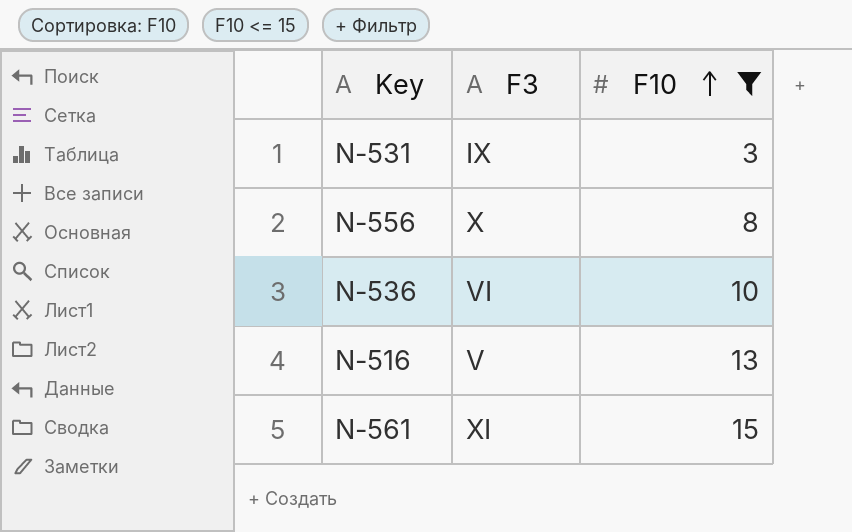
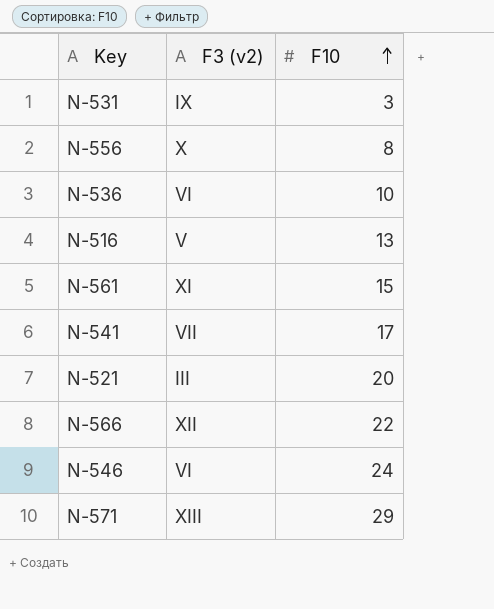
filter: F10 <= 15 -> none
column name: F3 -> F3 (v2)

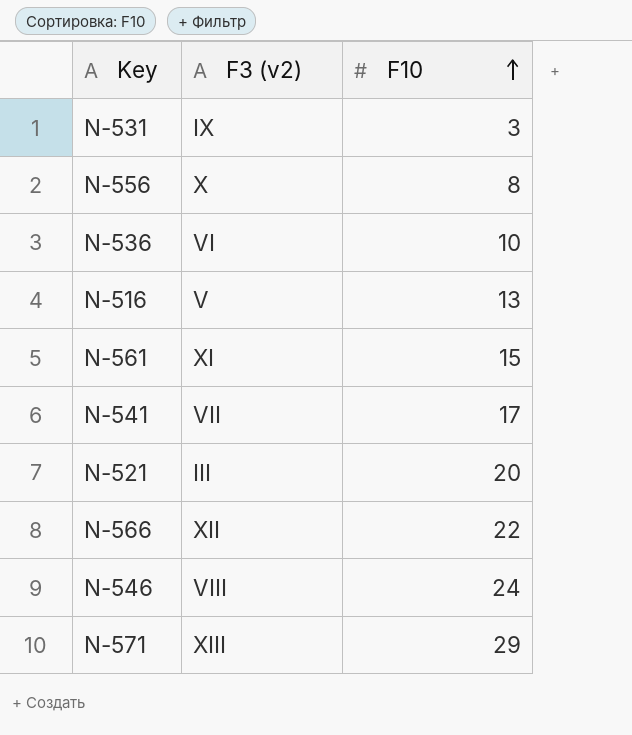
N-546 | F3 (v2): VI -> VIII

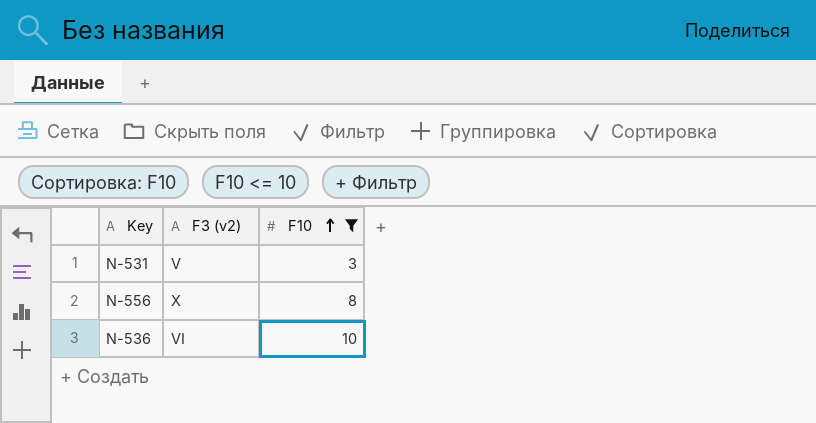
filter: none -> F10 <= 10
N-531 | F3 (v2): IX -> V

